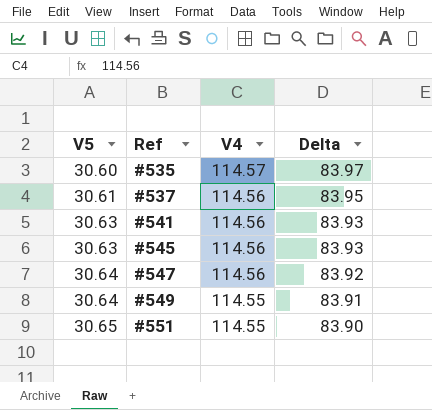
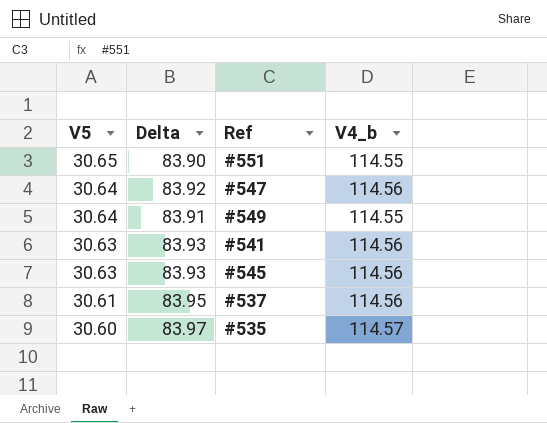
row order: V5 ascending -> V5 descending
column Delta | position: 4 -> 2
column name: V4 -> V4_b

